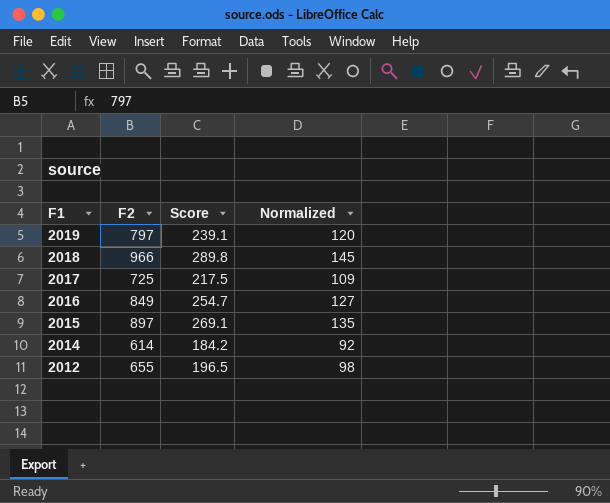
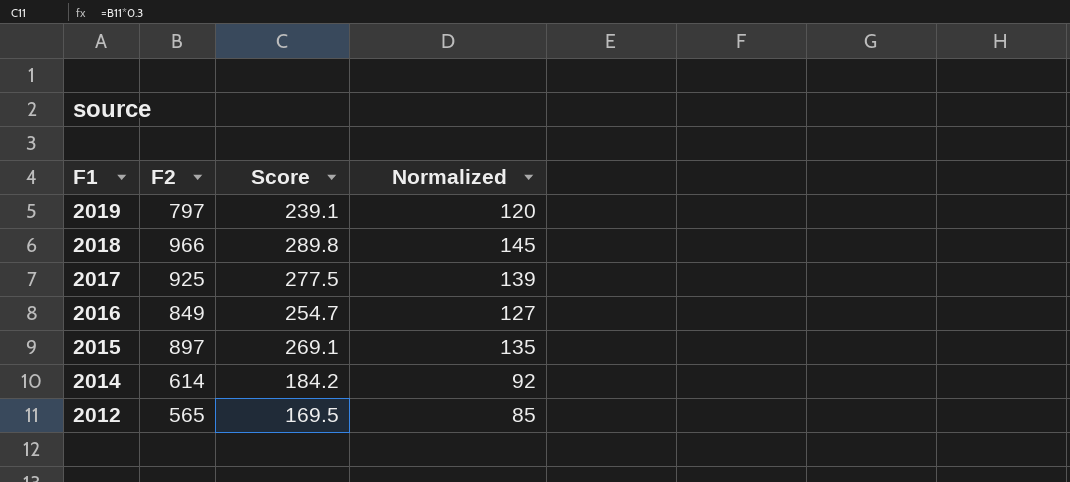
2017 | F2: 725 -> 925
2017 | Score: 217.5 -> 277.5
2017 | Normalized: 109 -> 139
2012 | F2: 655 -> 565
2012 | Score: 196.5 -> 169.5
2012 | Normalized: 98 -> 85

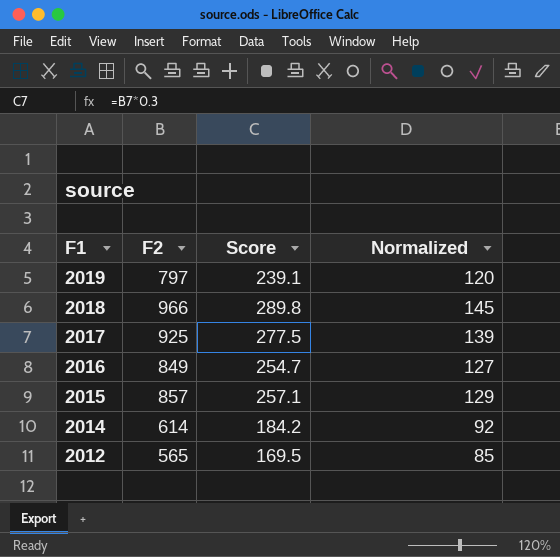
2015 | F2: 897 -> 857
2015 | Score: 269.1 -> 257.1
2015 | Normalized: 135 -> 129

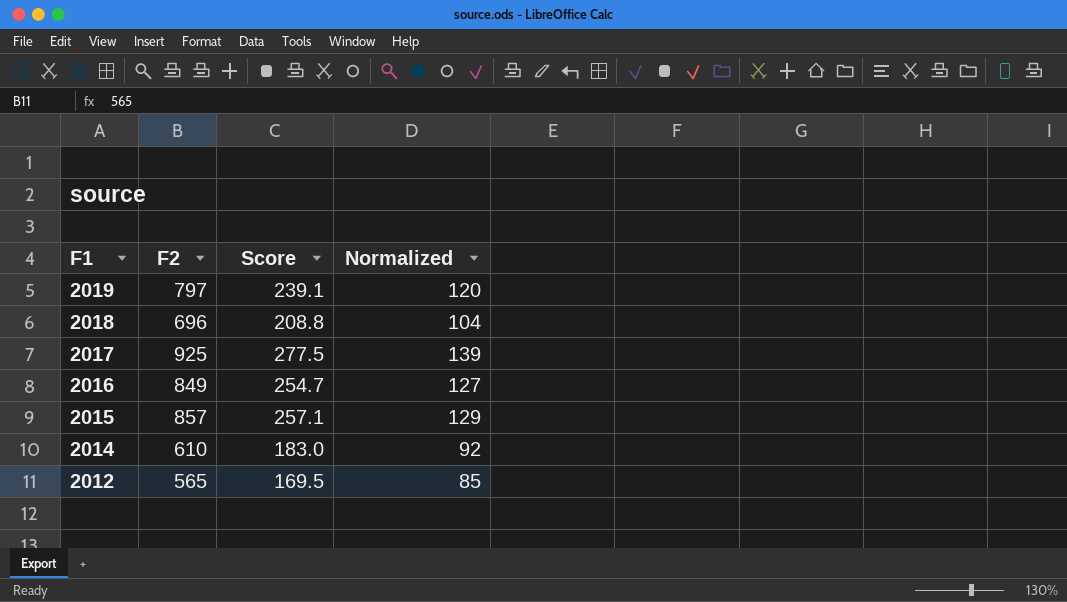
2018 | F2: 966 -> 696
2018 | Score: 289.8 -> 208.8
2018 | Normalized: 145 -> 104
2014 | F2: 614 -> 610
2014 | Score: 184.2 -> 183.0

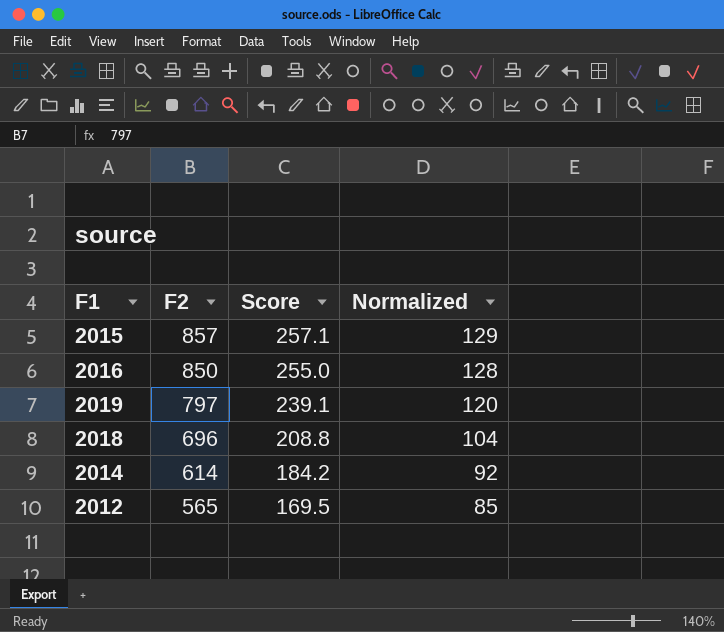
row order: F1 descending -> F2 descending
row 2017: 925 | 277.5 | 139 -> none
2016 | F2: 849 -> 850
2016 | Score: 254.7 -> 255.0
2016 | Normalized: 127 -> 128
2014 | F2: 610 -> 614
2014 | Score: 183.0 -> 184.2

